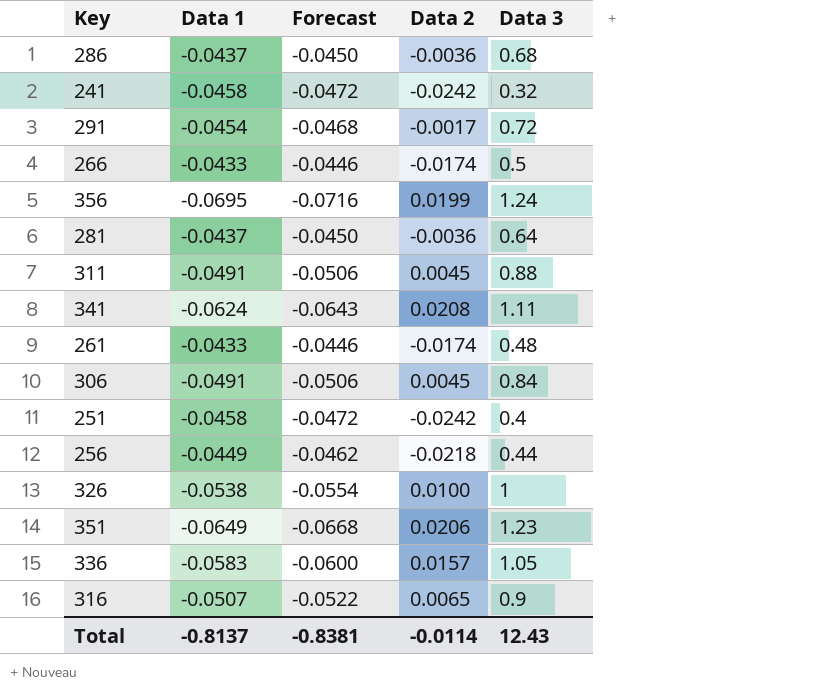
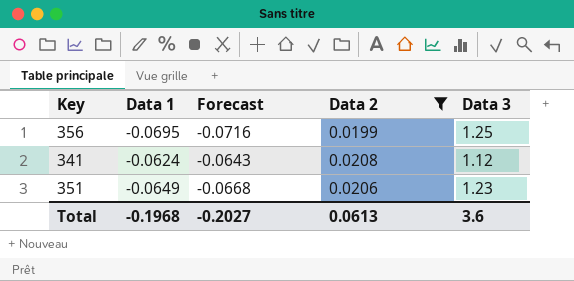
filter: none -> Data 2 >= 0.0199
356 | Data 3: 1.24 -> 1.25
341 | Data 3: 1.11 -> 1.12
Total | Data 1: -0.8137 -> -0.1968
Total | Forecast: -0.8381 -> -0.2027
Total | Data 2: -0.0114 -> 0.0613
Total | Data 3: 12.43 -> 3.6

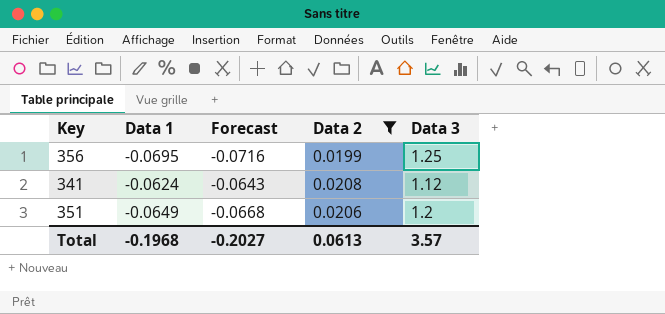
351 | Data 3: 1.23 -> 1.2
Total | Data 3: 3.6 -> 3.57

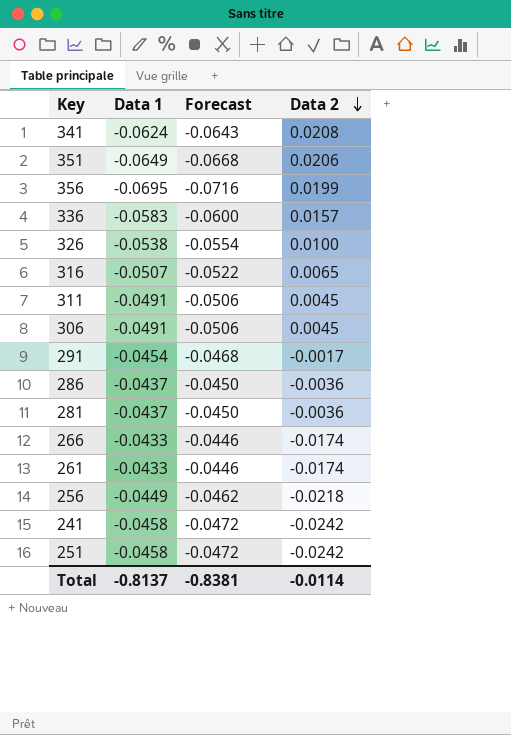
filter: Data 2 >= 0.0199 -> none
row order: none -> Data 2 descending
column Data 3 | position: 5 -> none
Total | Data 1: -0.1968 -> -0.8137
Total | Forecast: -0.2027 -> -0.8381
Total | Data 2: 0.0613 -> -0.0114

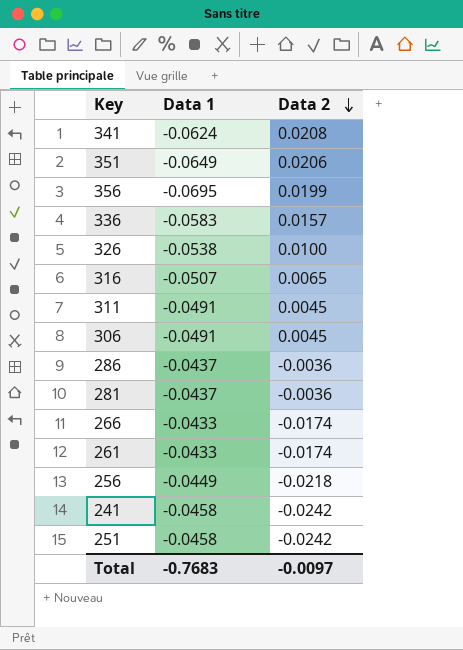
column Forecast | formula: [Data 1] * 1.03 -> none
row 291: -0.0454 | -0.0468 | -0.0017 -> none
Total | Data 1: -0.8137 -> -0.7683
Total | Data 2: -0.0114 -> -0.0097

